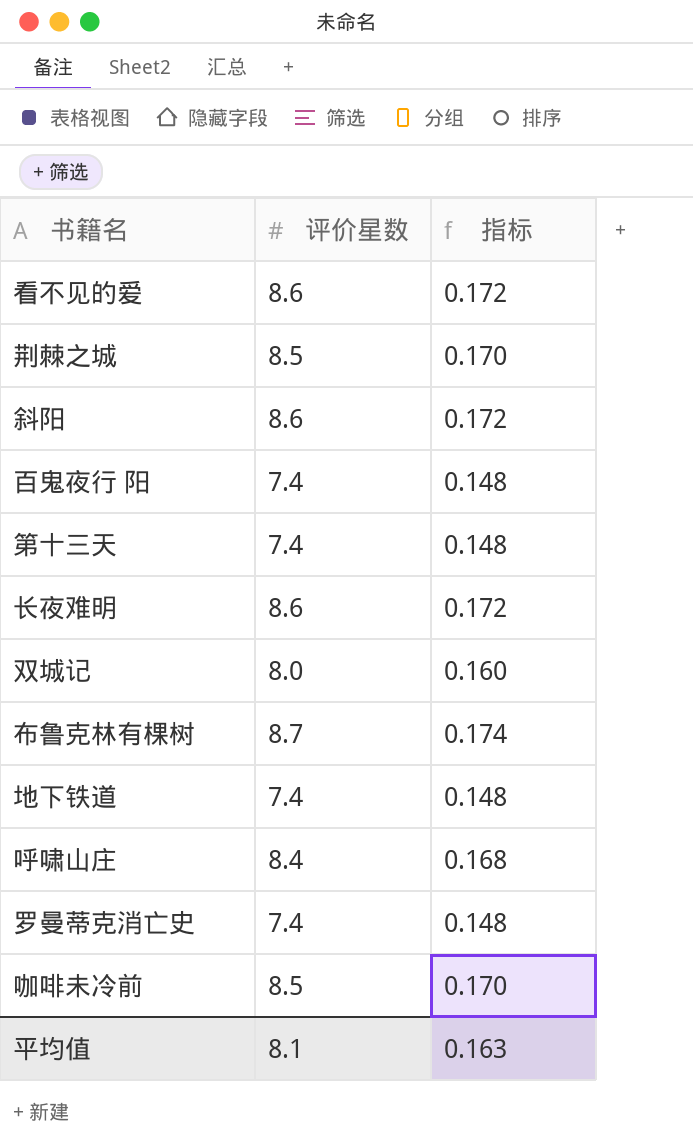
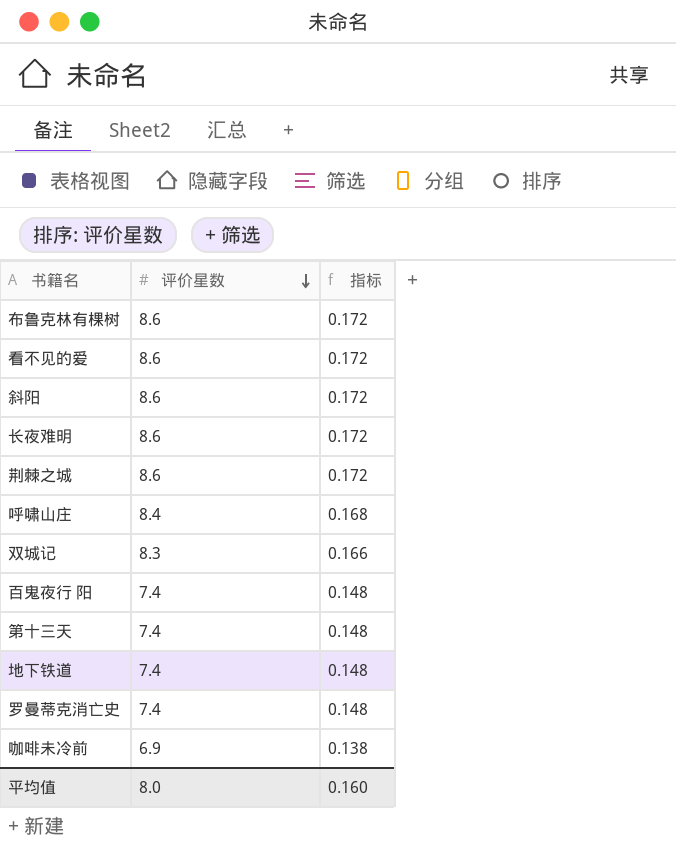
row order: none -> 评价星数 descending
布鲁克林有棵树 | 评价星数: 8.7 -> 8.6
布鲁克林有棵树 | 指标: 0.174 -> 0.172
荆棘之城 | 评价星数: 8.5 -> 8.6
荆棘之城 | 指标: 0.170 -> 0.172
双城记 | 评价星数: 8.0 -> 8.3
双城记 | 指标: 0.160 -> 0.166
咖啡未冷前 | 评价星数: 8.5 -> 6.9
咖啡未冷前 | 指标: 0.170 -> 0.138
平均值 | 评价星数: 8.1 -> 8.0
平均值 | 指标: 0.163 -> 0.160

